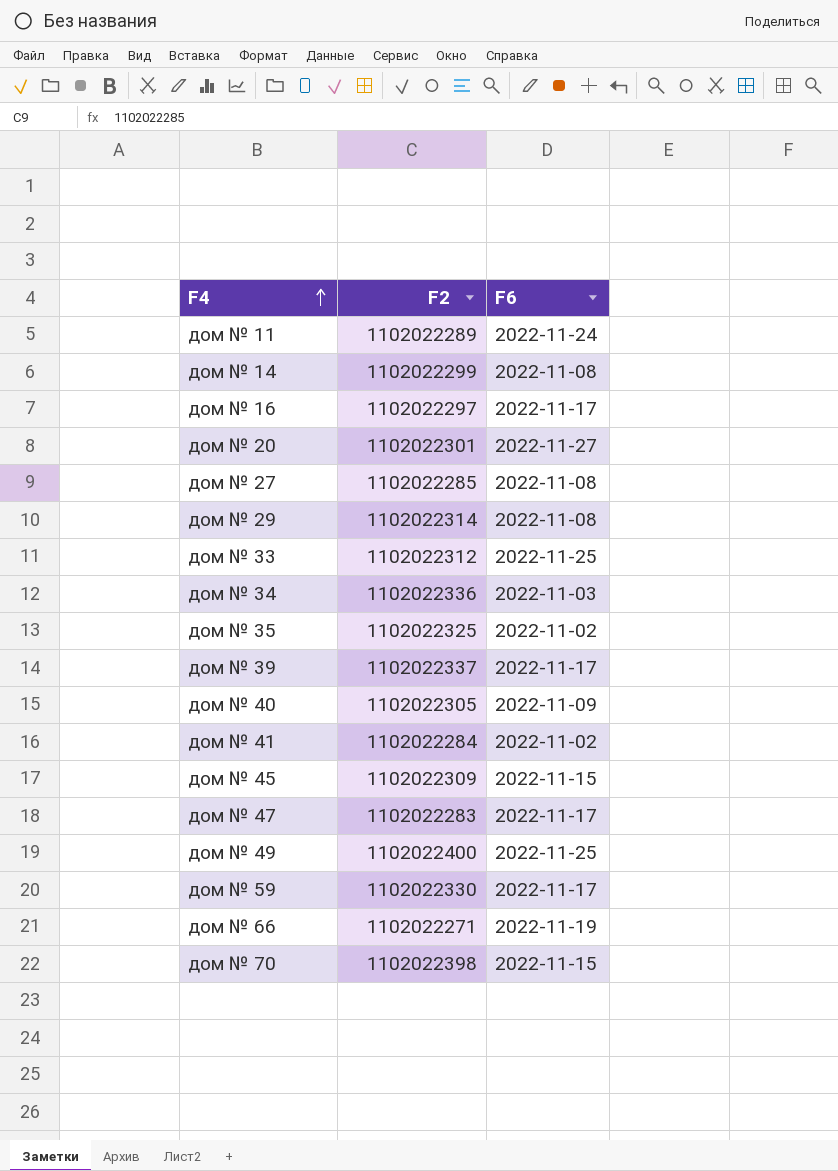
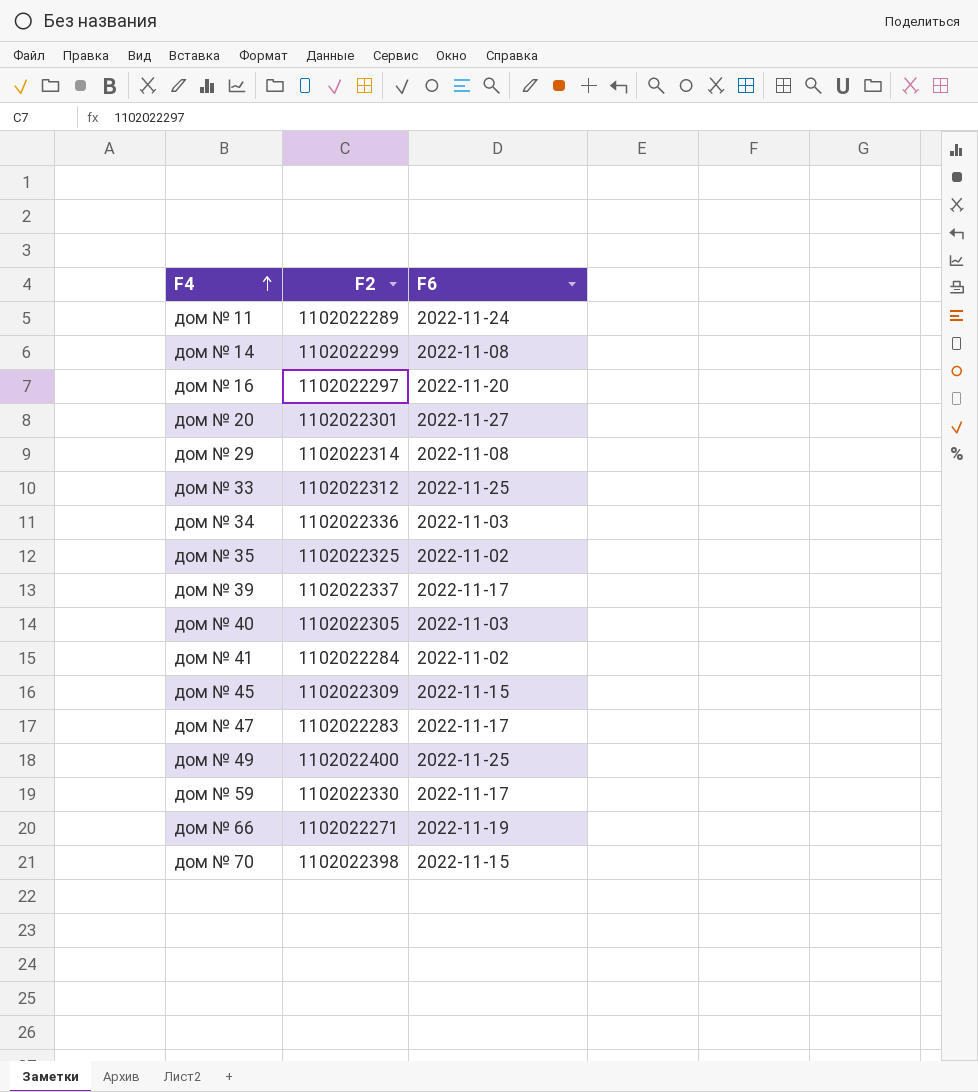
row дом № 27: 1102022285 | 2022-11-08 -> none
дом № 16 | F6: 2022-11-17 -> 2022-11-20
дом № 40 | F6: 2022-11-09 -> 2022-11-03

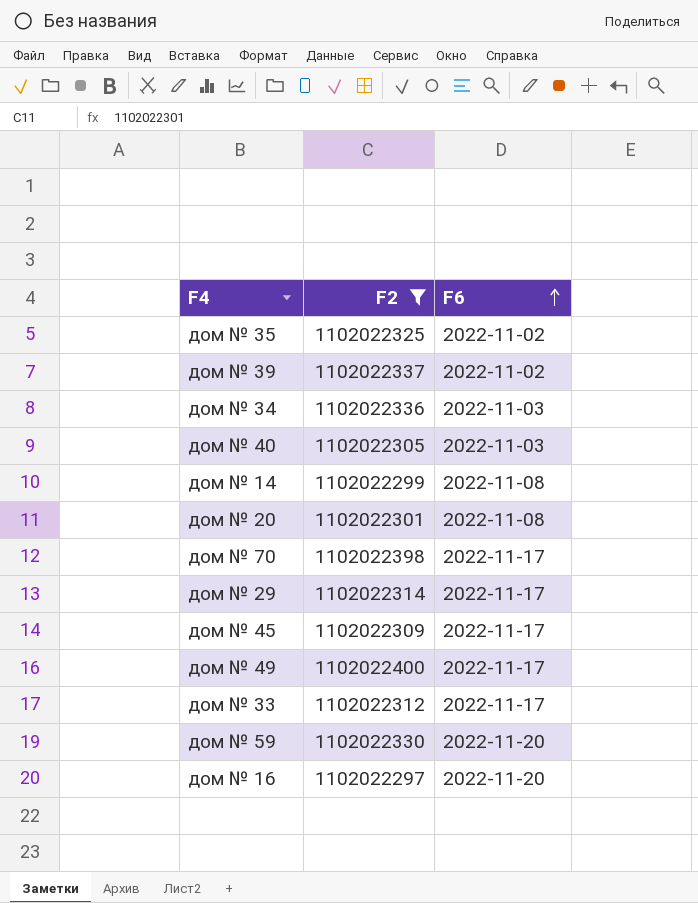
filter: none -> F2 >= 1102022297
row order: F4 ascending -> F6 ascending
дом № 39 | F6: 2022-11-17 -> 2022-11-02
дом № 20 | F6: 2022-11-27 -> 2022-11-08
дом № 70 | F6: 2022-11-15 -> 2022-11-17
дом № 29 | F6: 2022-11-08 -> 2022-11-17
дом № 45 | F6: 2022-11-15 -> 2022-11-17
дом № 49 | F6: 2022-11-25 -> 2022-11-17
дом № 33 | F6: 2022-11-25 -> 2022-11-17
дом № 59 | F6: 2022-11-17 -> 2022-11-20

